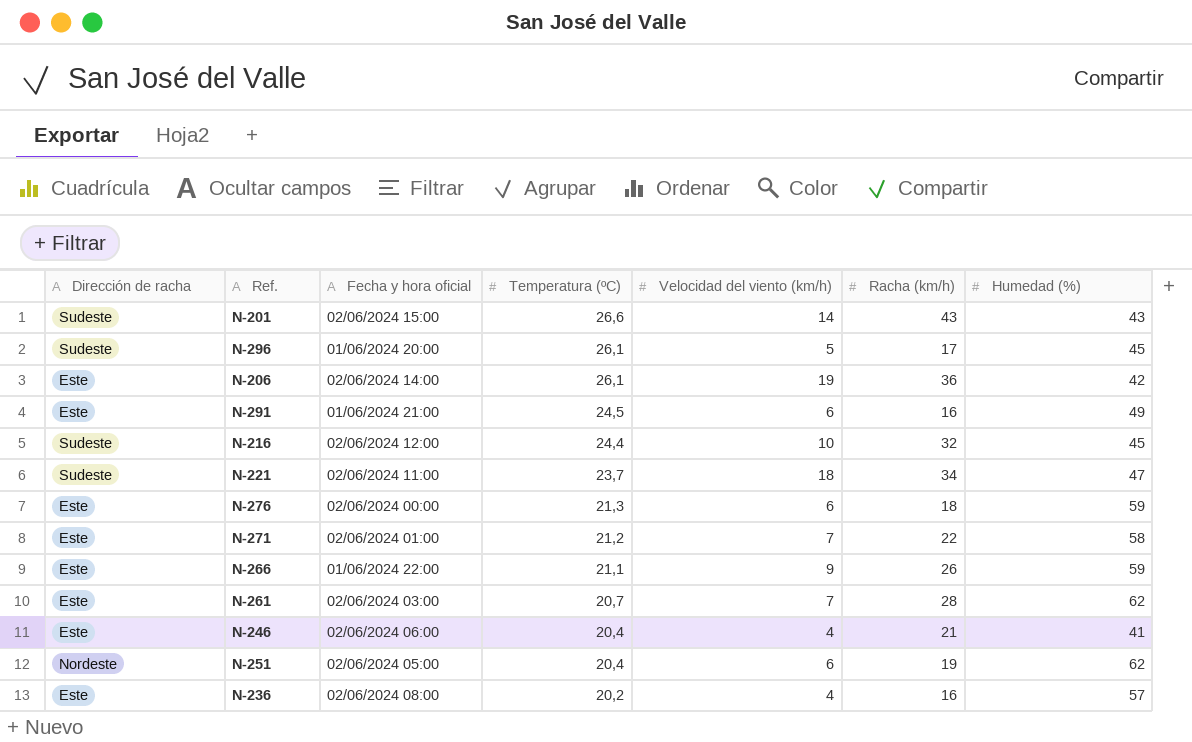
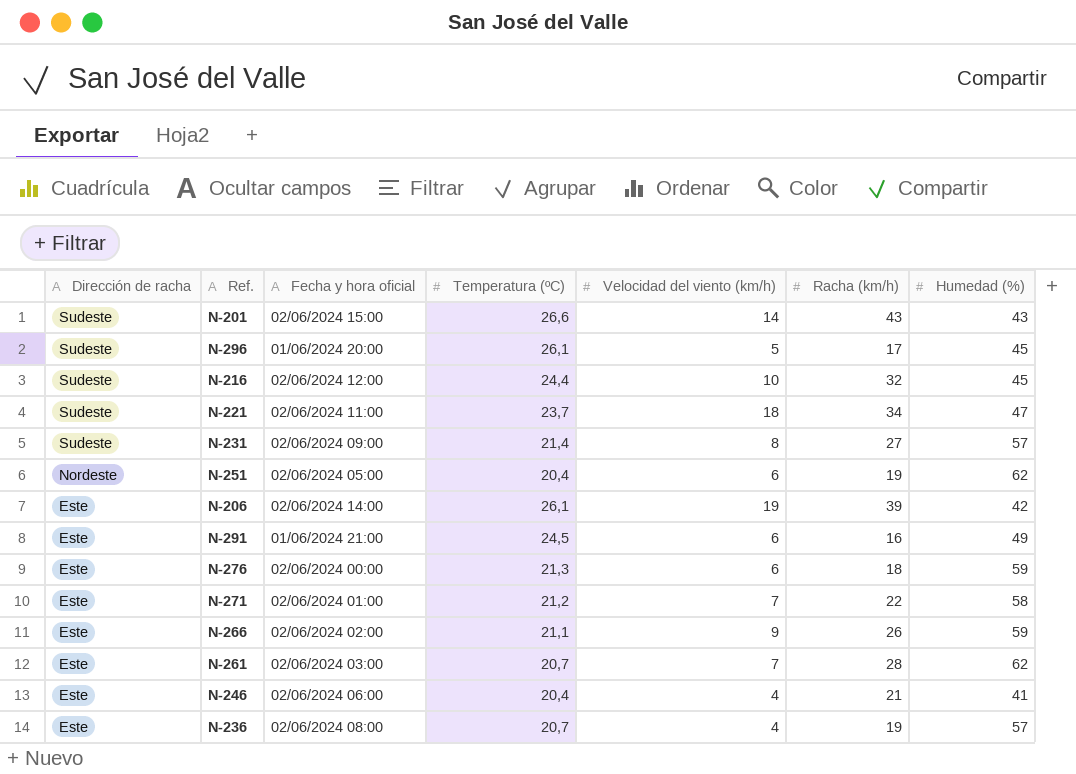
row order: Temperatura (ºC) descending -> Dirección de racha descending
row N-231: none -> Sudeste | 02/06/2024 09:00 | 21,4 | 8 | 27 | 57
N-206 | Racha (km/h): 36 -> 39
N-266 | Fecha y hora oficial: 01/06/2024 22:00 -> 02/06/2024 02:00
N-236 | Temperatura (ºC): 20,2 -> 20,7
N-236 | Racha (km/h): 16 -> 19

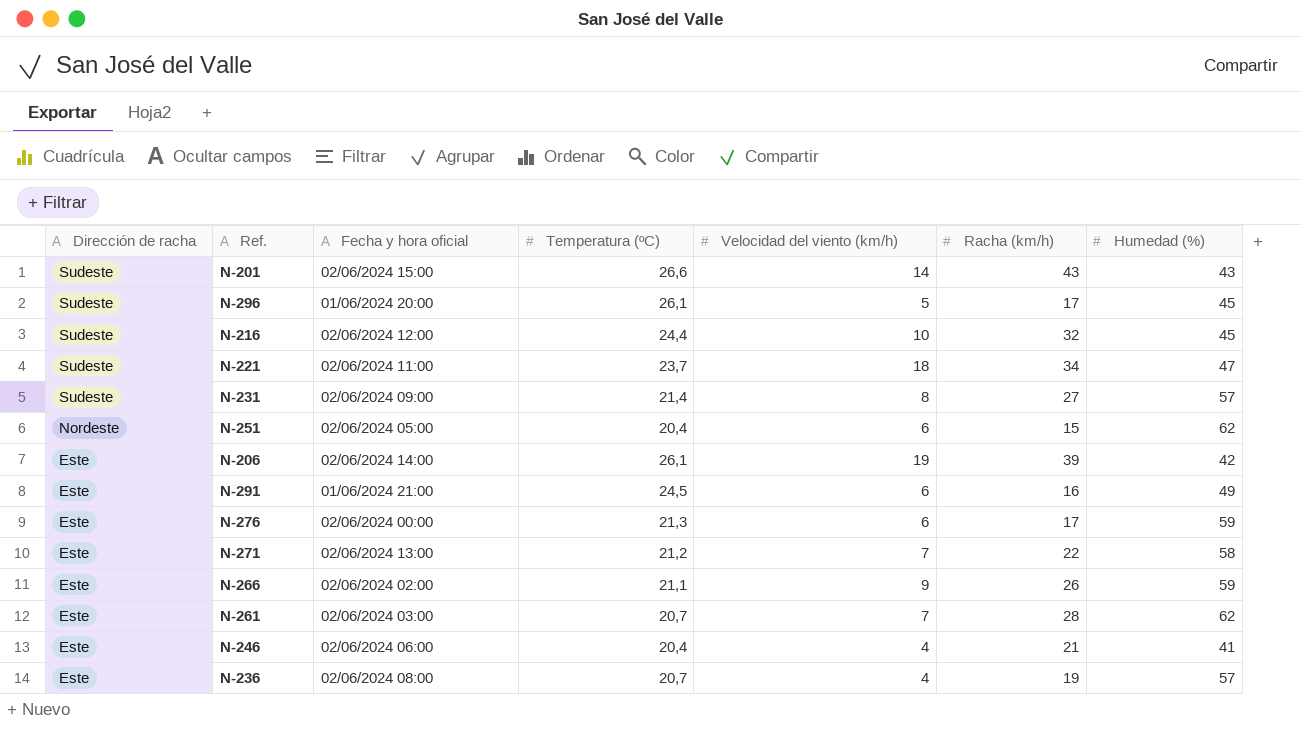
N-251 | Racha (km/h): 19 -> 15
N-276 | Racha (km/h): 18 -> 17
N-271 | Fecha y hora oficial: 02/06/2024 01:00 -> 02/06/2024 13:00

